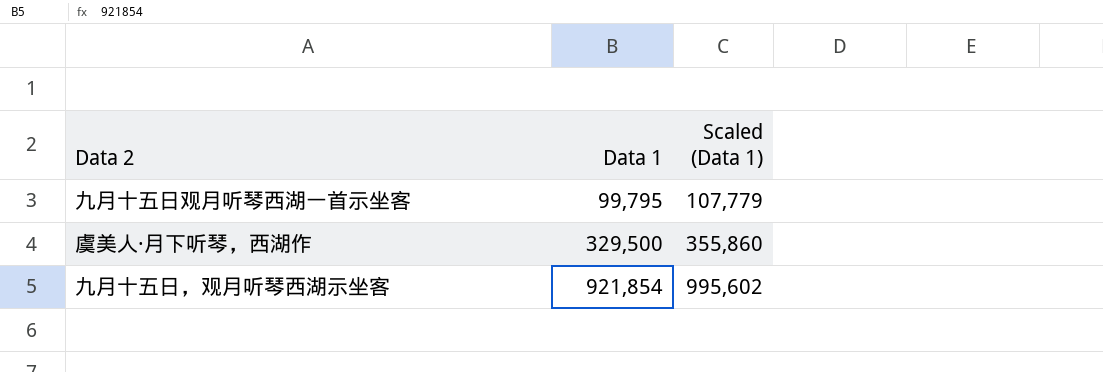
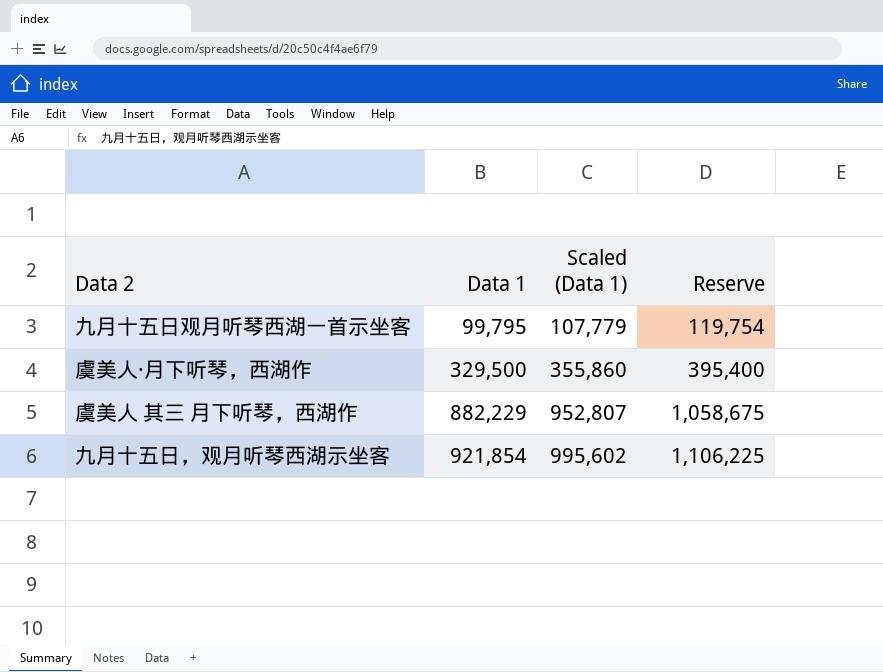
column Reserve | formula: none -> [Data 1] * 1.2
row 虞美人 其三 月下听琴，西湖作: none -> 882,229 | 952,807 | 1,058,675

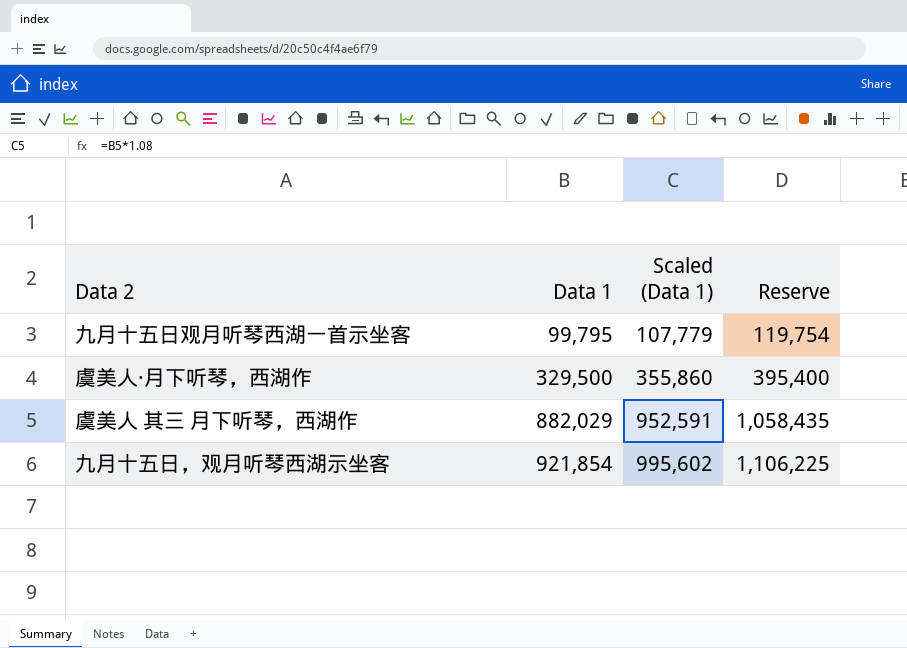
虞美人 其三 月下听琴，西湖作 | Data 1: 882,229 -> 882,029
虞美人 其三 月下听琴，西湖作 | Scaled (Data 1): 952,807 -> 952,591
虞美人 其三 月下听琴，西湖作 | Reserve: 1,058,675 -> 1,058,435

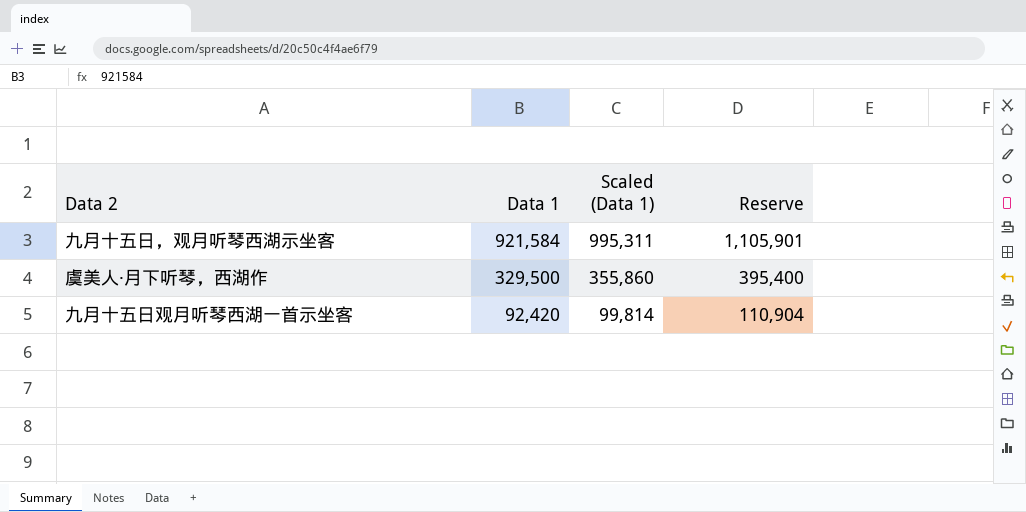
row order: Data 1 ascending -> Data 1 descending
row 虞美人 其三 月下听琴，西湖作: 882,029 | 952,591 | 1,058,435 -> none
九月十五日，观月听琴西湖示坐客 | Data 1: 921,854 -> 921,584
九月十五日，观月听琴西湖示坐客 | Scaled (Data 1): 995,602 -> 995,311
九月十五日，观月听琴西湖示坐客 | Reserve: 1,106,225 -> 1,105,901
九月十五日观月听琴西湖一首示坐客 | Data 1: 99,795 -> 92,420
九月十五日观月听琴西湖一首示坐客 | Scaled (Data 1): 107,779 -> 99,814
九月十五日观月听琴西湖一首示坐客 | Reserve: 119,754 -> 110,904

